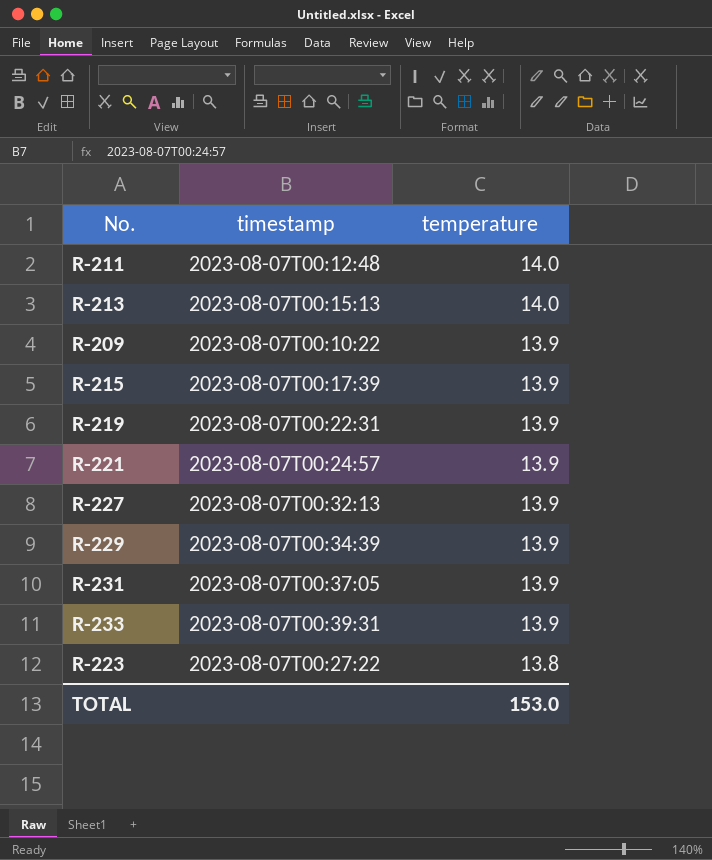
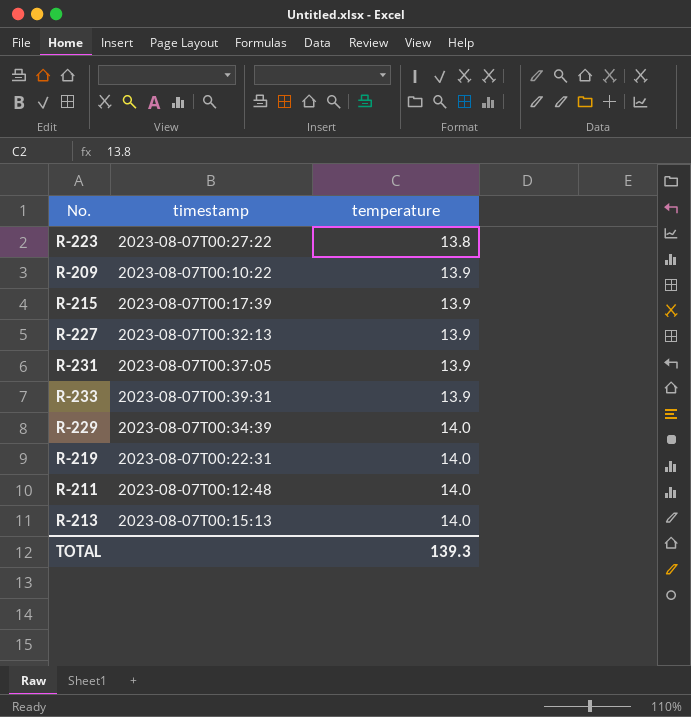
row order: temperature descending -> temperature ascending
row R-221: 2023-08-07T00:24:57 | 13.9 -> none
R-229 | temperature: 13.9 -> 14.0
R-219 | temperature: 13.9 -> 14.0
TOTAL | temperature: 153.0 -> 139.3

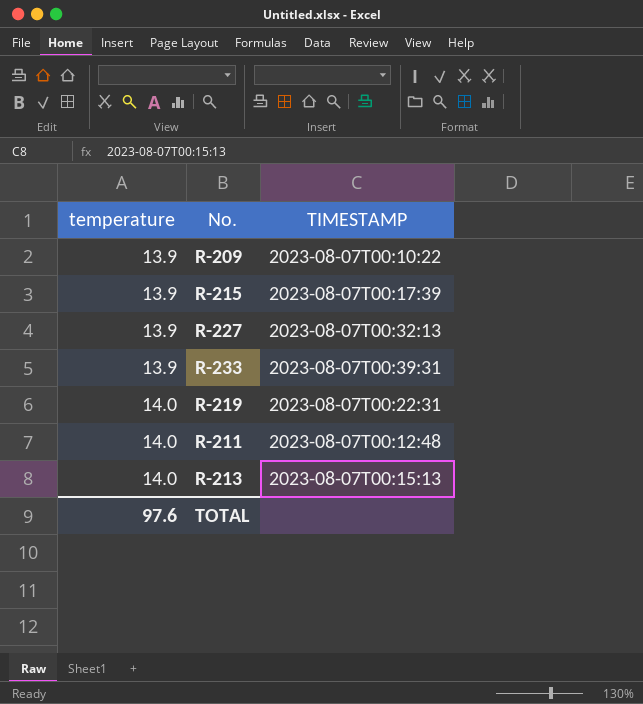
column temperature | position: 3 -> 1
column name: timestamp -> TIMESTAMP
row R-223: 2023-08-07T00:27:22 | 13.8 -> none
row R-231: 2023-08-07T00:37:05 | 13.9 -> none
row R-229: 2023-08-07T00:34:39 | 14.0 -> none
TOTAL | temperature: 139.3 -> 97.6

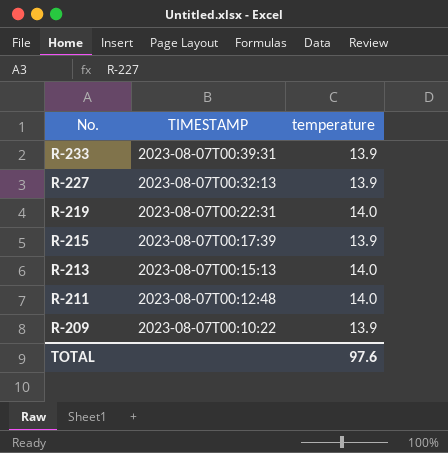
row order: temperature ascending -> No. descending
column temperature | position: 1 -> 3

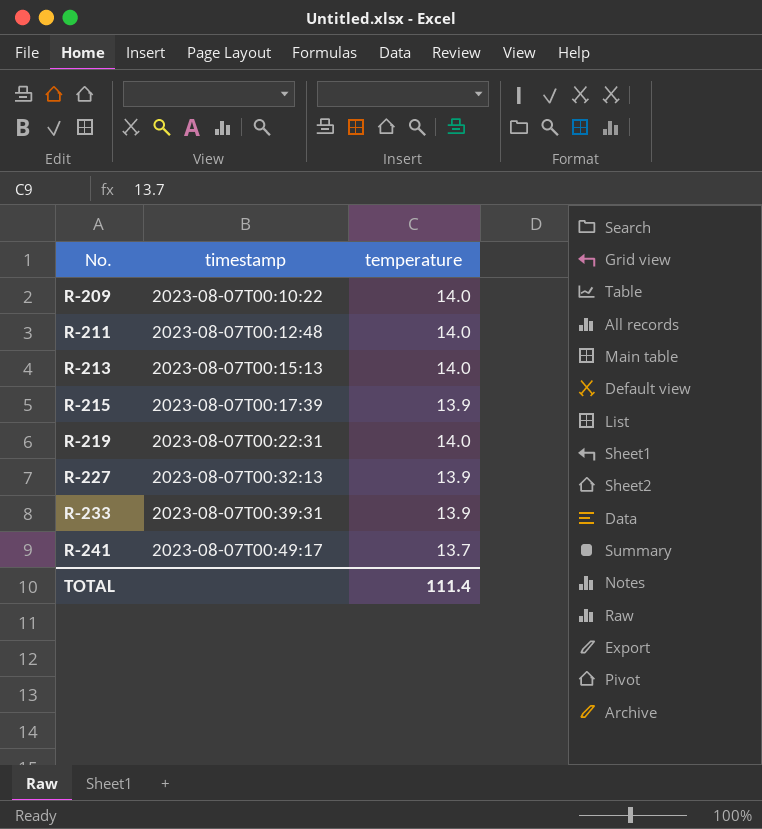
row order: No. descending -> No. ascending
column name: TIMESTAMP -> timestamp
R-209 | temperature: 13.9 -> 14.0
row R-241: none -> 2023-08-07T00:49:17 | 13.7
TOTAL | temperature: 97.6 -> 111.4

